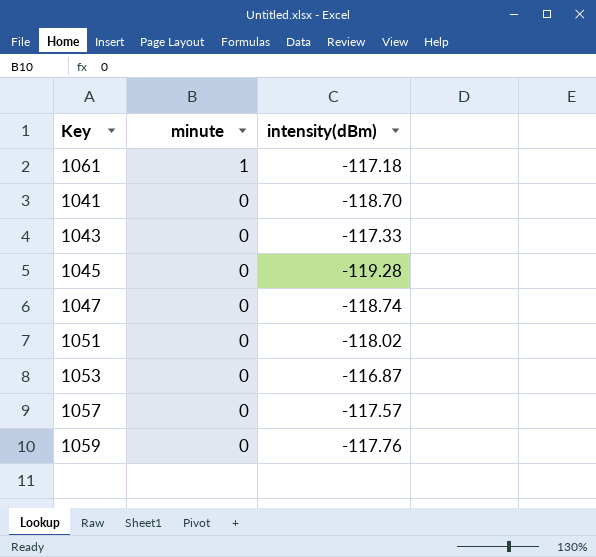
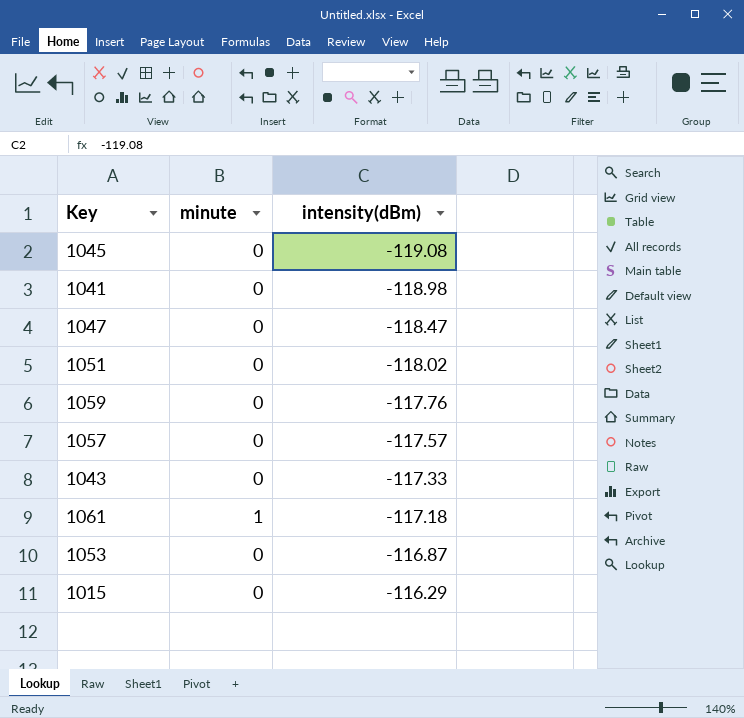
row order: minute descending -> intensity(dBm) ascending
1045 | intensity(dBm): -119.28 -> -119.08
1041 | intensity(dBm): -118.70 -> -118.98
1047 | intensity(dBm): -118.74 -> -118.47
row 1015: none -> 0 | -116.29

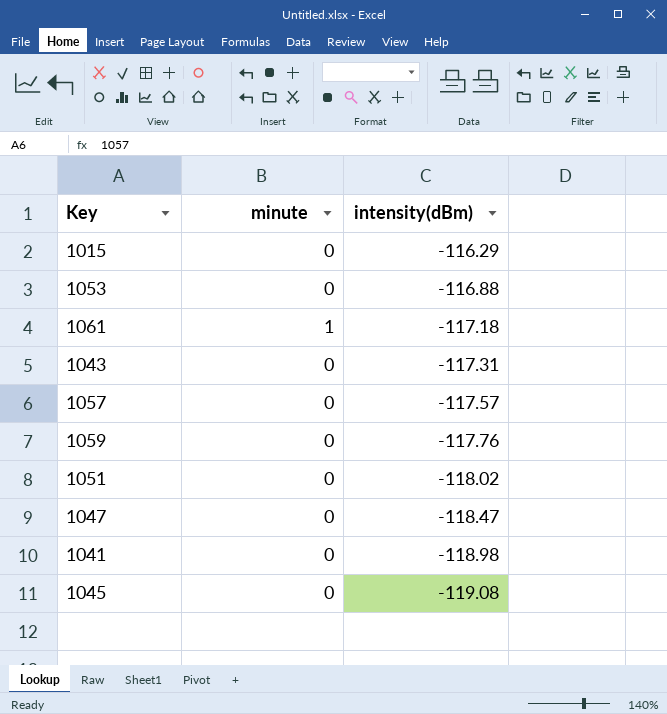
row order: intensity(dBm) ascending -> intensity(dBm) descending
1053 | intensity(dBm): -116.87 -> -116.88
1043 | intensity(dBm): -117.33 -> -117.31

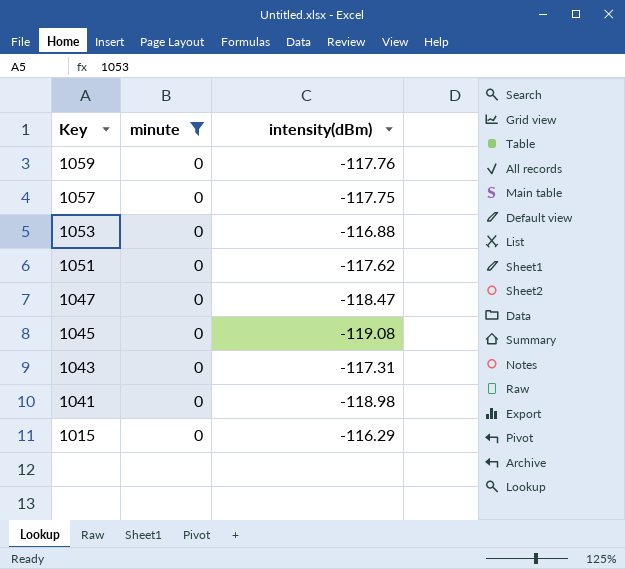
filter: none -> minute = 0
row order: intensity(dBm) descending -> Key descending
1057 | intensity(dBm): -117.57 -> -117.75
1051 | intensity(dBm): -118.02 -> -117.62

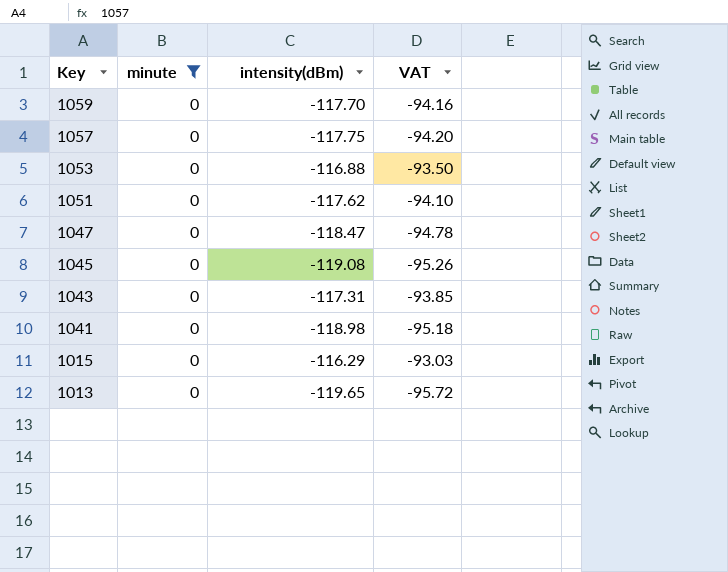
column VAT | formula: none -> [intensity(dBm)] * 0.8
1059 | intensity(dBm): -117.76 -> -117.70
row 1013: none -> 0 | -119.65 | -95.72

